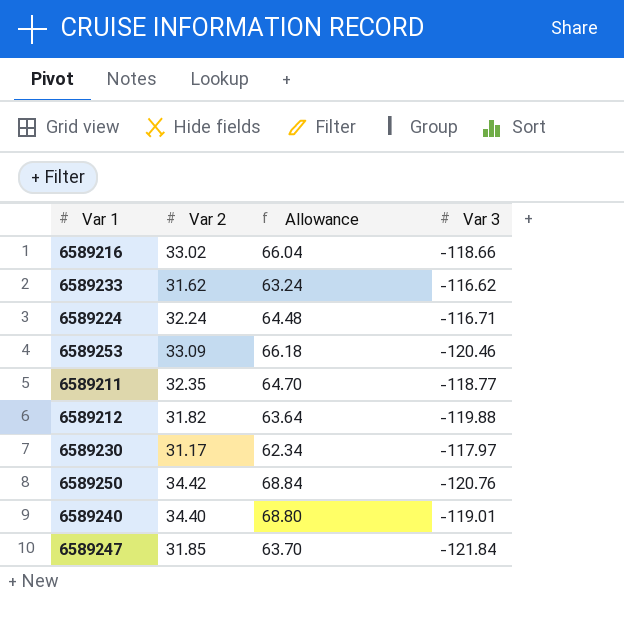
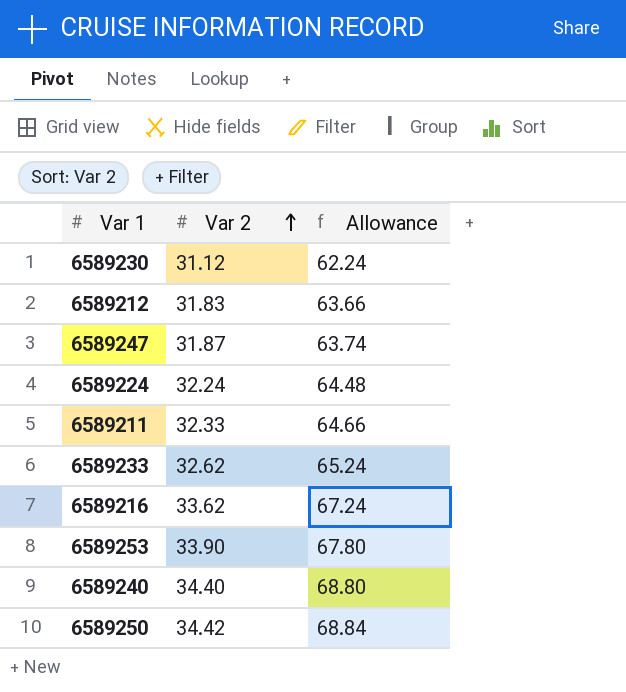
row order: none -> Var 2 ascending
column Var 3 | position: 4 -> none
6589230 | Var 2: 31.17 -> 31.12
6589230 | Allowance: 62.34 -> 62.24
6589212 | Var 2: 31.82 -> 31.83
6589212 | Allowance: 63.64 -> 63.66
6589247 | Var 2: 31.85 -> 31.87
6589247 | Allowance: 63.70 -> 63.74
6589211 | Var 2: 32.35 -> 32.33
6589211 | Allowance: 64.70 -> 64.66
6589233 | Var 2: 31.62 -> 32.62
6589233 | Allowance: 63.24 -> 65.24
6589216 | Var 2: 33.02 -> 33.62
6589216 | Allowance: 66.04 -> 67.24
6589253 | Var 2: 33.09 -> 33.90
6589253 | Allowance: 66.18 -> 67.80

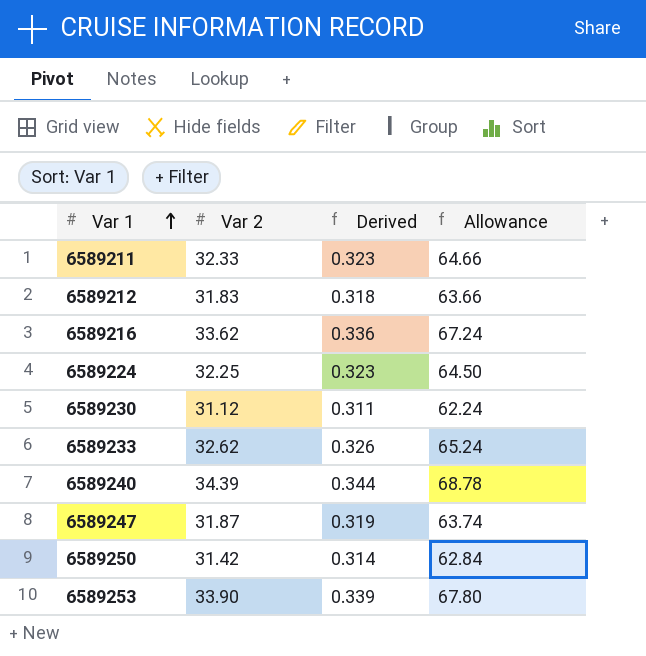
row order: Var 2 ascending -> Var 1 ascending
column Derived | formula: none -> [Var 2] * 0.01
6589224 | Var 2: 32.24 -> 32.25
6589224 | Allowance: 64.48 -> 64.50
6589240 | Var 2: 34.40 -> 34.39
6589240 | Allowance: 68.80 -> 68.78
6589250 | Var 2: 34.42 -> 31.42
6589250 | Allowance: 68.84 -> 62.84

